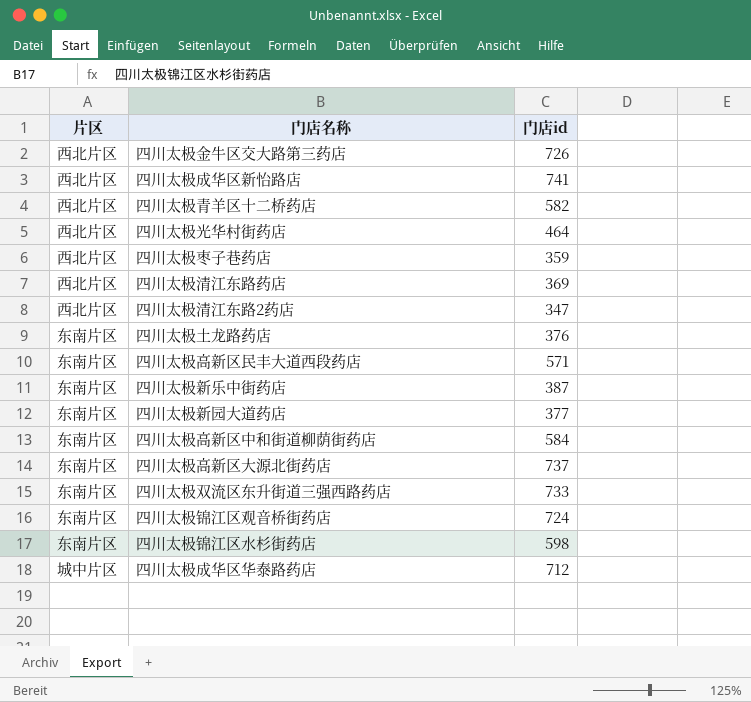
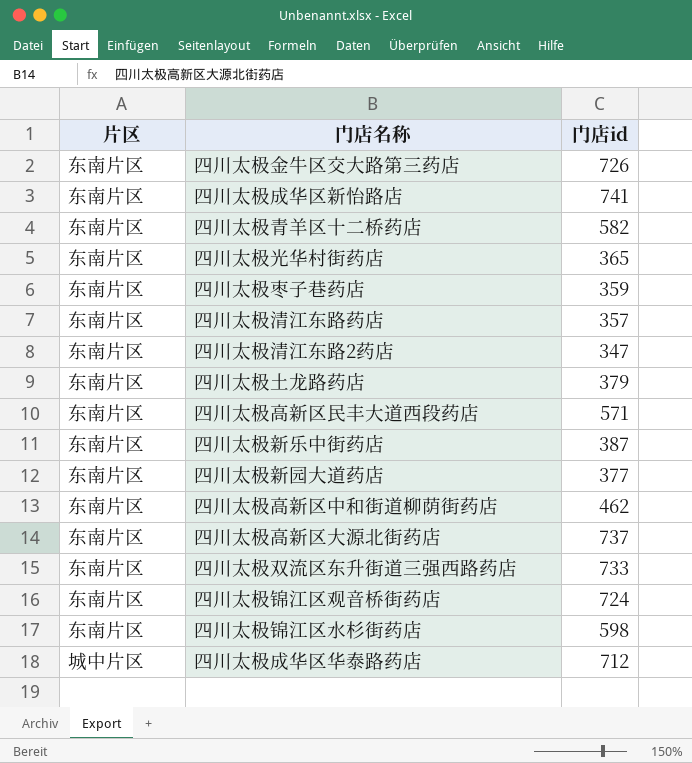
四川太极金牛区交大路第三药店 | 片区: 西北片区 -> 东南片区
四川太极成华区新怡路店 | 片区: 西北片区 -> 东南片区
四川太极青羊区十二桥药店 | 片区: 西北片区 -> 东南片区
四川太极光华村街药店 | 片区: 西北片区 -> 东南片区
四川太极光华村街药店 | 门店id: 464 -> 365
四川太极枣子巷药店 | 片区: 西北片区 -> 东南片区
四川太极清江东路药店 | 片区: 西北片区 -> 东南片区
四川太极清江东路药店 | 门店id: 369 -> 357
四川太极清江东路2药店 | 片区: 西北片区 -> 东南片区
四川太极土龙路药店 | 门店id: 376 -> 379
四川太极高新区中和街道柳荫街药店 | 门店id: 584 -> 462

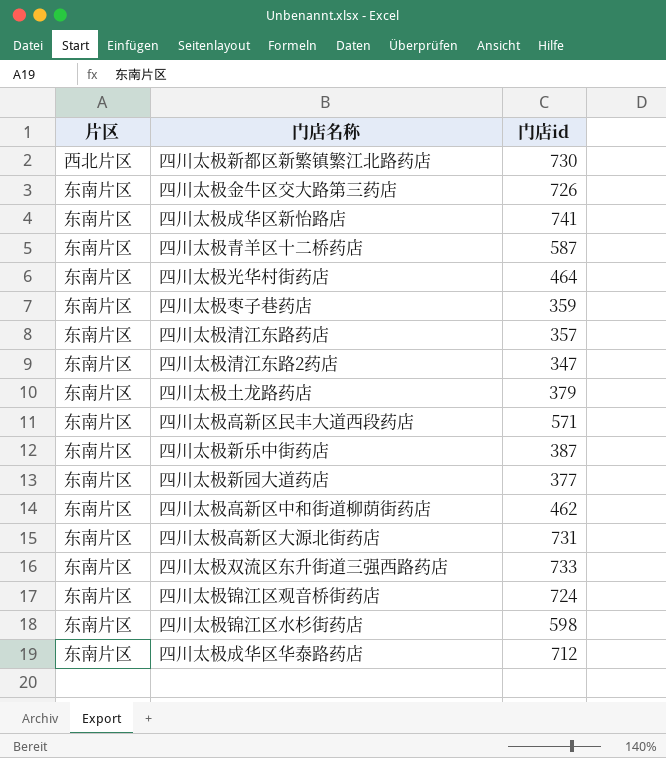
row 四川太极新都区新繁镇繁江北路药店: none -> 西北片区 | 730
四川太极青羊区十二桥药店 | 门店id: 582 -> 587
四川太极光华村街药店 | 门店id: 365 -> 464
四川太极高新区大源北街药店 | 门店id: 737 -> 731
四川太极成华区华泰路药店 | 片区: 城中片区 -> 东南片区

